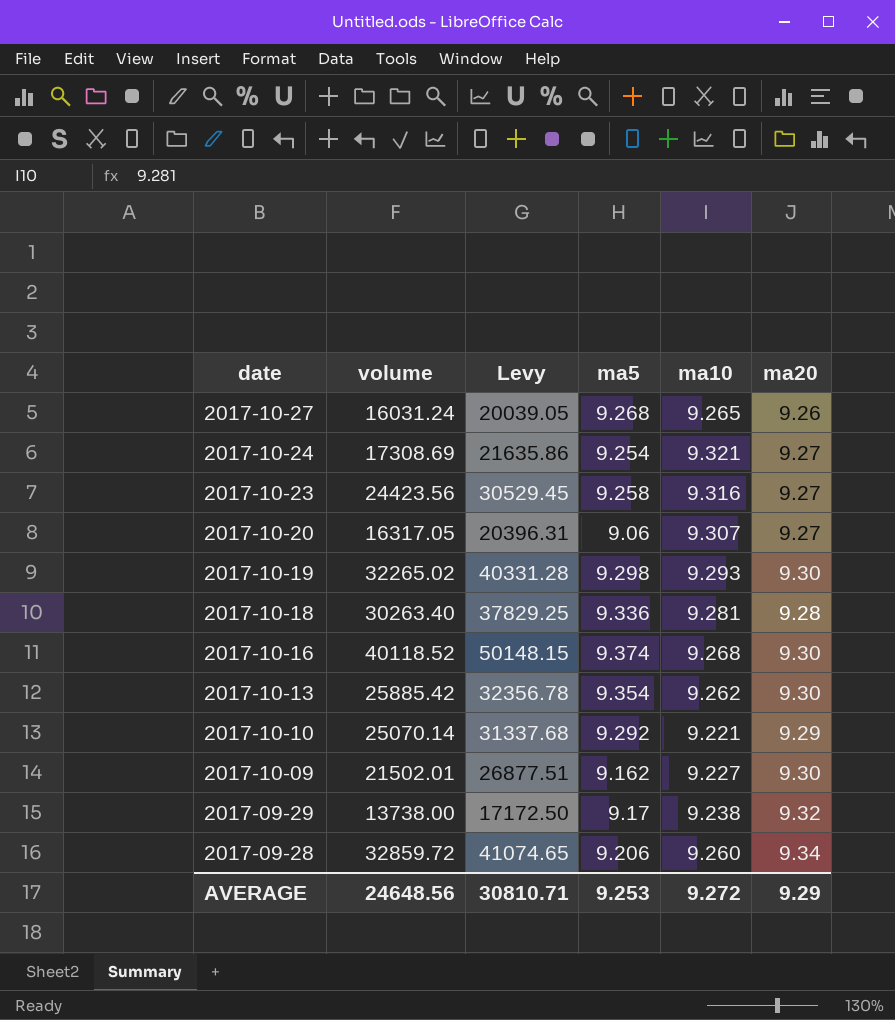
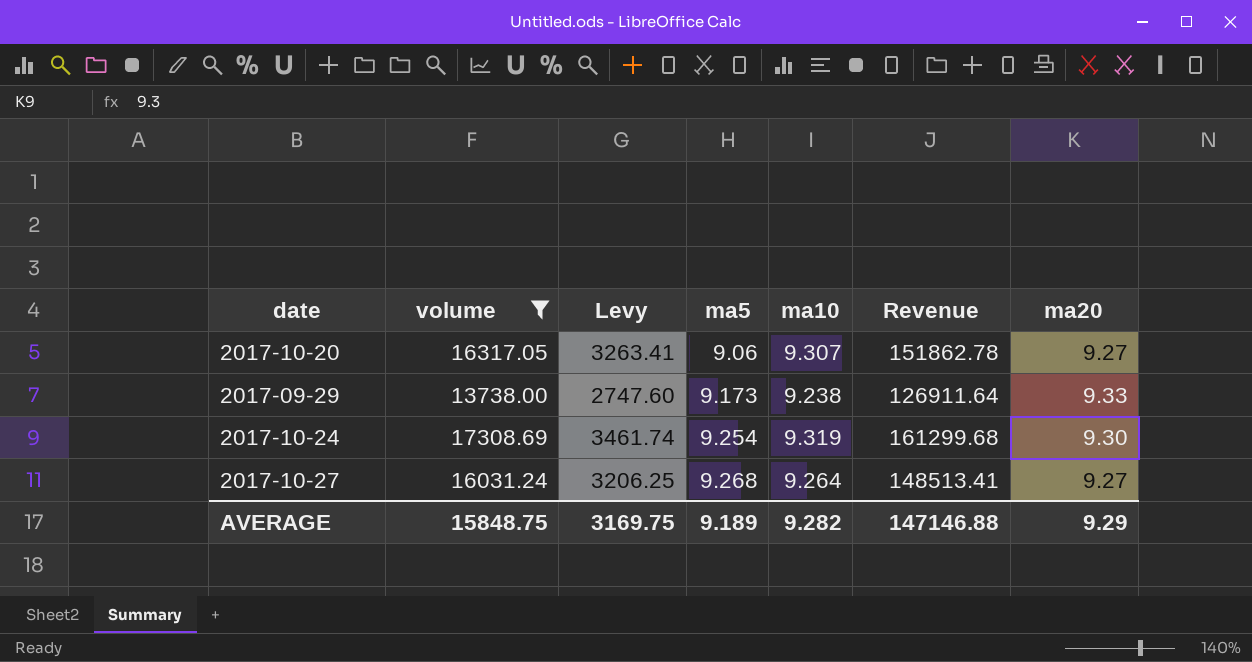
filter: none -> volume <= 17308.69
row order: date descending -> ma5 ascending
column Levy | formula: [volume] * 1.25 -> [volume] * 0.2
column Revenue | formula: none -> [volume] * [ma10]
2017-09-29 | ma5: 9.17 -> 9.173
2017-09-29 | ma20: 9.32 -> 9.33
2017-10-24 | ma10: 9.321 -> 9.319
2017-10-24 | ma20: 9.27 -> 9.30
2017-10-27 | ma10: 9.265 -> 9.264
2017-10-27 | ma20: 9.26 -> 9.27
AVERAGE | volume: 24648.56 -> 15848.75
AVERAGE | Levy: 30810.71 -> 3169.75
AVERAGE | ma5: 9.253 -> 9.189
AVERAGE | ma10: 9.272 -> 9.282

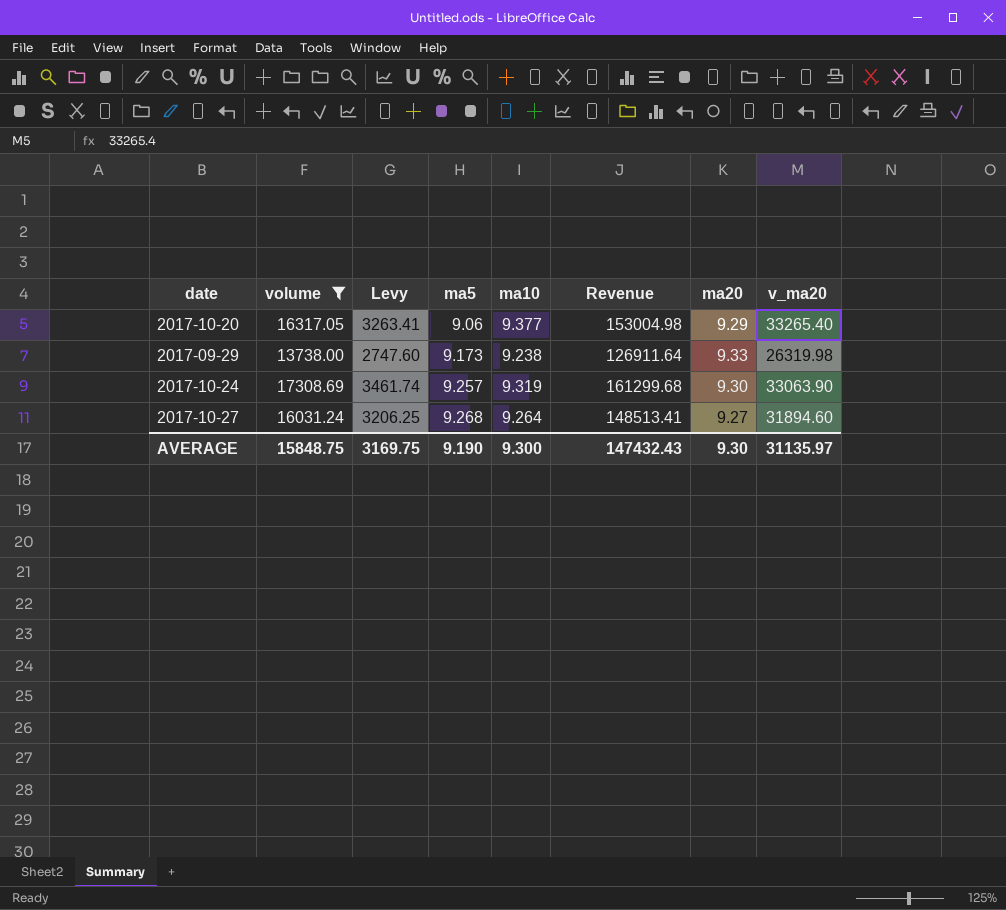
column v_ma20 | position: none -> 8
2017-10-20 | ma10: 9.307 -> 9.377
2017-10-20 | Revenue: 151862.78 -> 153004.98
2017-10-20 | ma20: 9.27 -> 9.29
2017-10-24 | ma5: 9.254 -> 9.257
AVERAGE | ma5: 9.189 -> 9.190
AVERAGE | ma10: 9.282 -> 9.300
AVERAGE | Revenue: 147146.88 -> 147432.43
AVERAGE | ma20: 9.29 -> 9.30

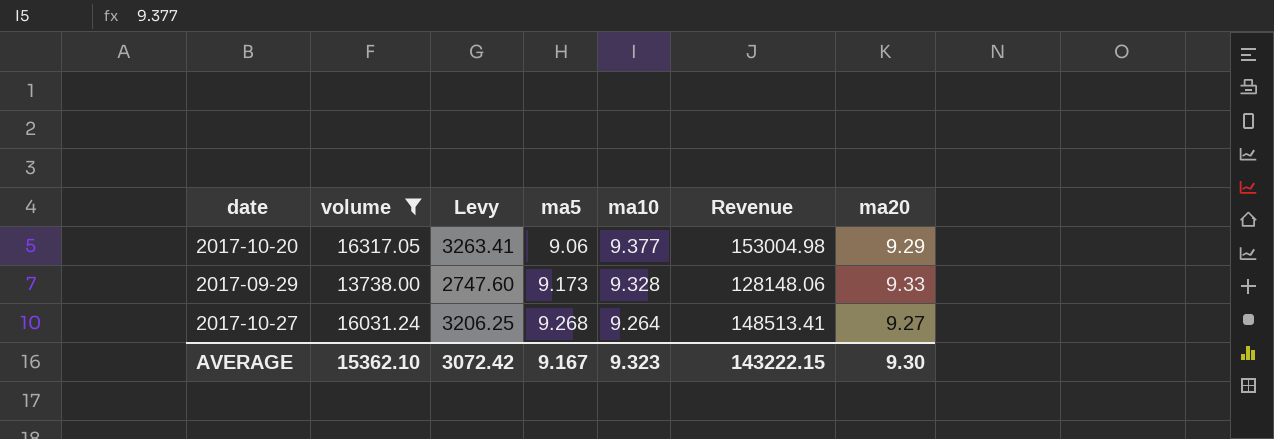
column v_ma20 | position: 8 -> none
row 2017-10-24: 17308.69 | 3461.74 | 9.257 | 9.319 | 161299.68 | 9.30 | 33063.90 -> none
2017-09-29 | ma10: 9.238 -> 9.328
2017-09-29 | Revenue: 126911.64 -> 128148.06
AVERAGE | volume: 15848.75 -> 15362.10
AVERAGE | Levy: 3169.75 -> 3072.42
AVERAGE | ma5: 9.190 -> 9.167
AVERAGE | ma10: 9.300 -> 9.323
AVERAGE | Revenue: 147432.43 -> 143222.15

